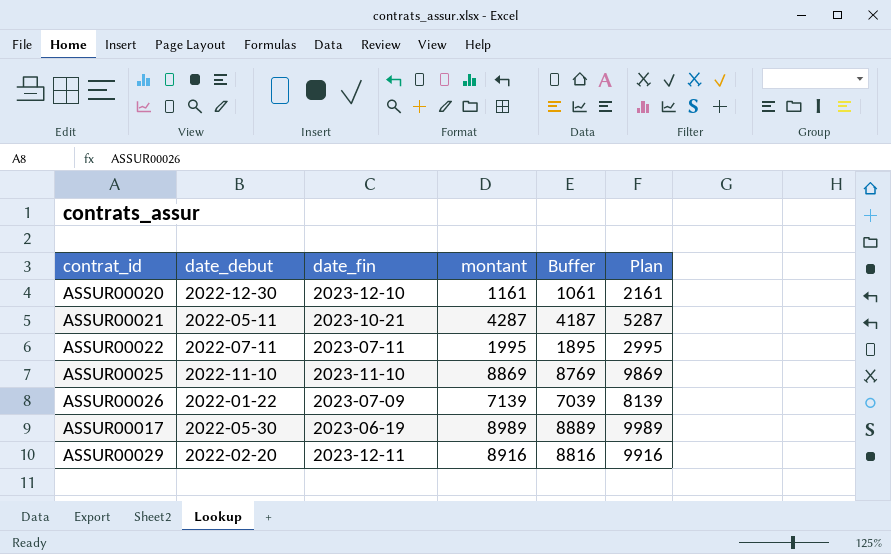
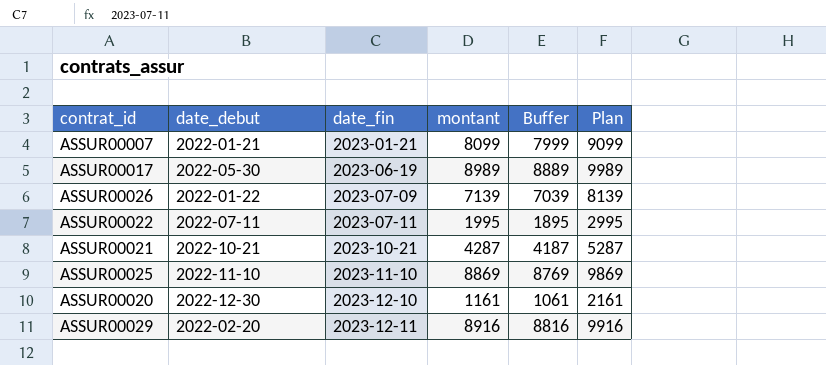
row order: none -> date_fin ascending
row ASSUR00007: none -> 2022-01-21 | 2023-01-21 | 8099 | 7999 | 9099
ASSUR00021 | date_debut: 2022-05-11 -> 2022-10-21

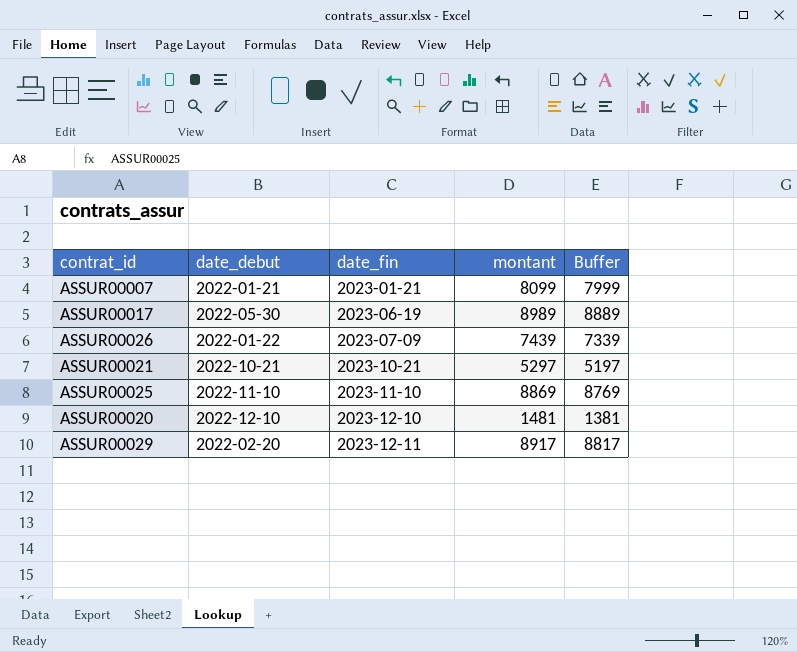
column Plan | formula: [montant] + 1000 -> none
row ASSUR00022: 2022-07-11 | 2023-07-11 | 1995 | 1895 | 2995 -> none
ASSUR00026 | montant: 7139 -> 7439
ASSUR00026 | Buffer: 7039 -> 7339
ASSUR00021 | montant: 4287 -> 5297
ASSUR00021 | Buffer: 4187 -> 5197
ASSUR00020 | date_debut: 2022-12-30 -> 2022-12-10
ASSUR00020 | montant: 1161 -> 1481
ASSUR00020 | Buffer: 1061 -> 1381
ASSUR00029 | montant: 8916 -> 8917
ASSUR00029 | Buffer: 8816 -> 8817

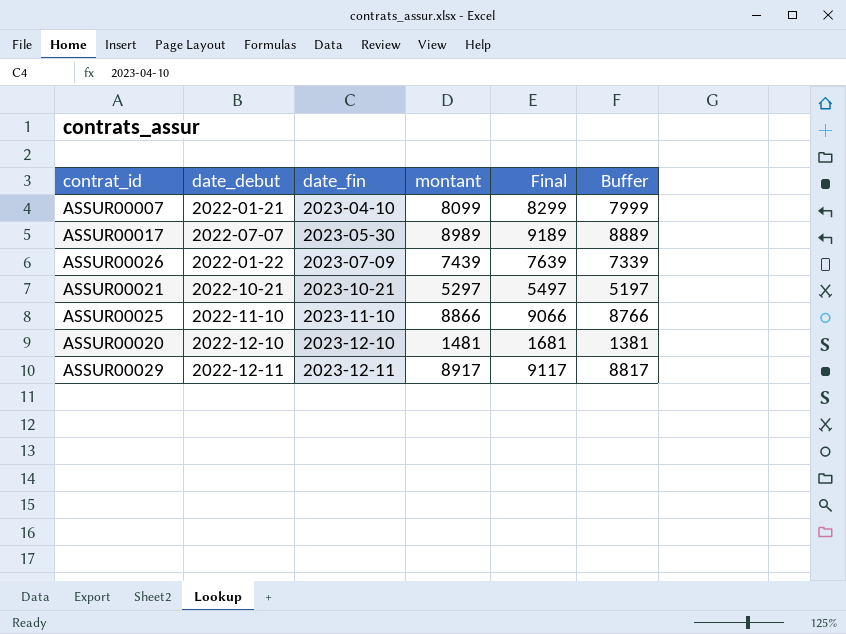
column Final | formula: none -> [montant] + 200
ASSUR00007 | date_fin: 2023-01-21 -> 2023-04-10
ASSUR00017 | date_debut: 2022-05-30 -> 2022-07-07
ASSUR00017 | date_fin: 2023-06-19 -> 2023-05-30
ASSUR00025 | montant: 8869 -> 8866
ASSUR00025 | Buffer: 8769 -> 8766
ASSUR00029 | date_debut: 2022-02-20 -> 2022-12-11

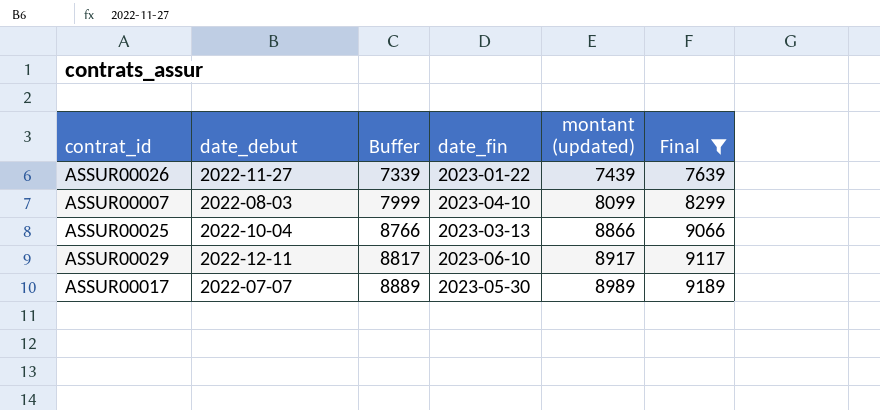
filter: none -> Final >= 7639
row order: date_fin ascending -> Buffer ascending
column Buffer | position: 6 -> 3
column name: montant -> montant (updated)
ASSUR00026 | date_debut: 2022-01-22 -> 2022-11-27
ASSUR00026 | date_fin: 2023-07-09 -> 2023-01-22
ASSUR00007 | date_debut: 2022-01-21 -> 2022-08-03
ASSUR00025 | date_debut: 2022-11-10 -> 2022-10-04
ASSUR00025 | date_fin: 2023-11-10 -> 2023-03-13
ASSUR00029 | date_fin: 2023-12-11 -> 2023-06-10

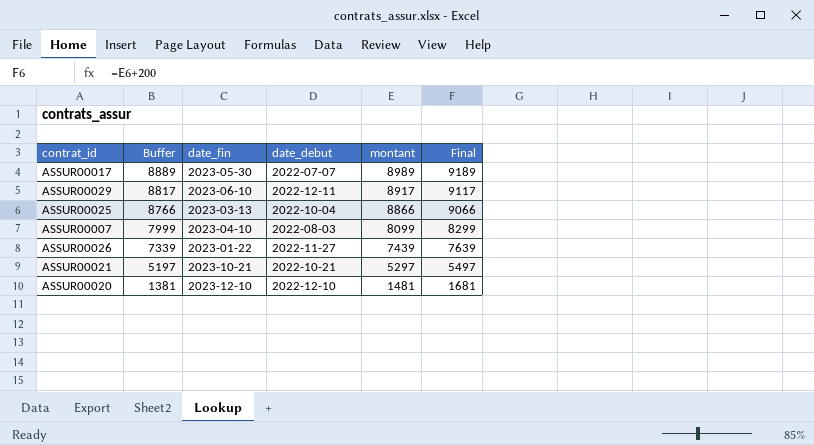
filter: Final >= 7639 -> none
row order: Buffer ascending -> Buffer descending
column date_debut | position: 2 -> 4
column name: montant (updated) -> montant

